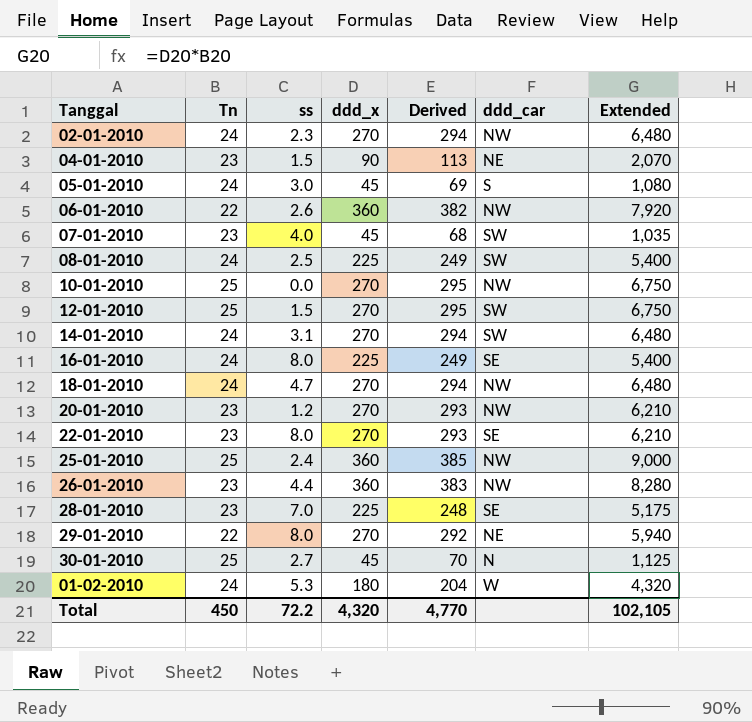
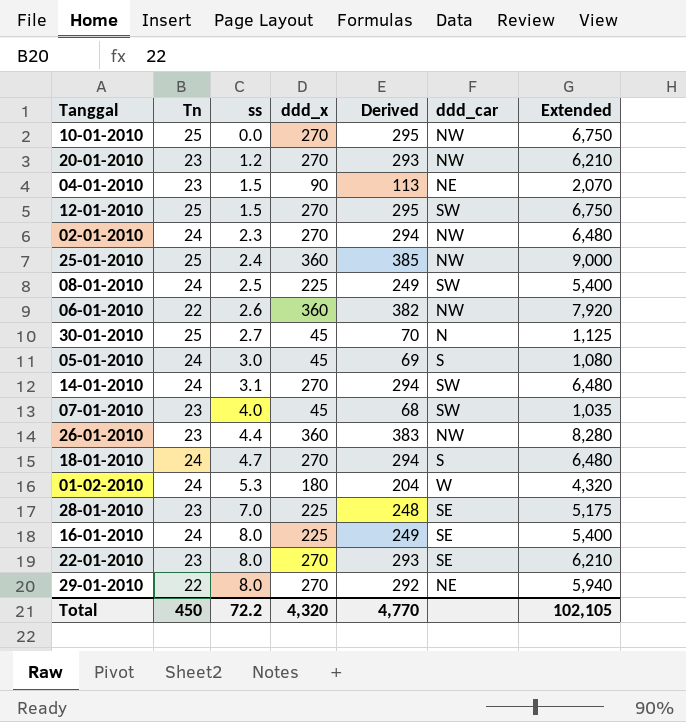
row order: Tanggal ascending -> ss ascending
18-01-2010 | ddd_car: NW -> S

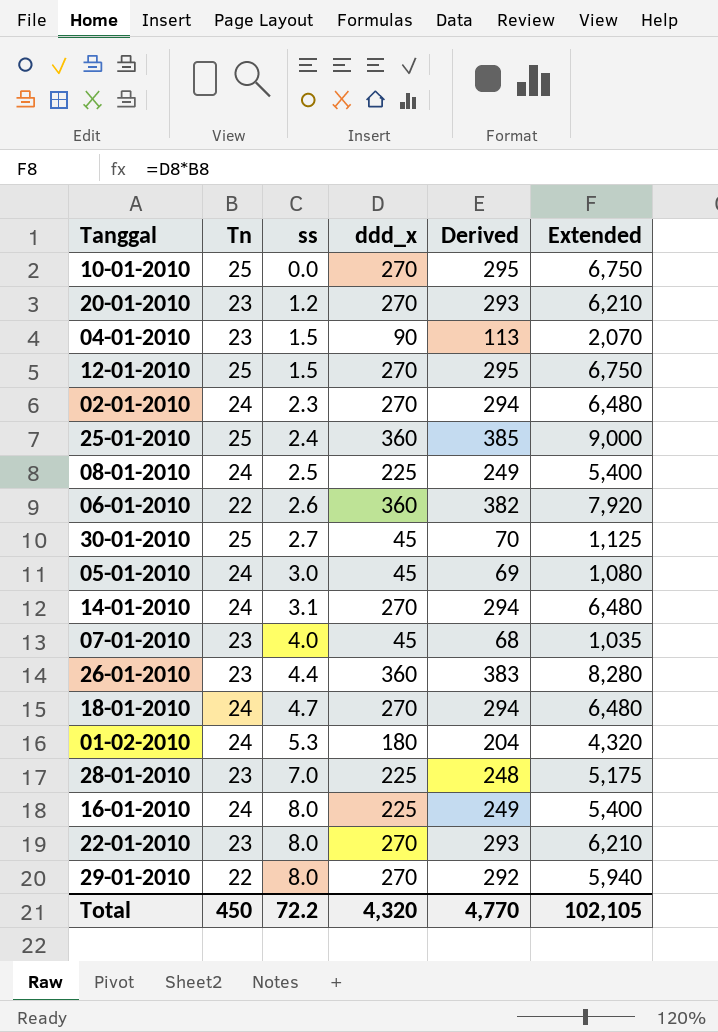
column ddd_car | position: 6 -> none

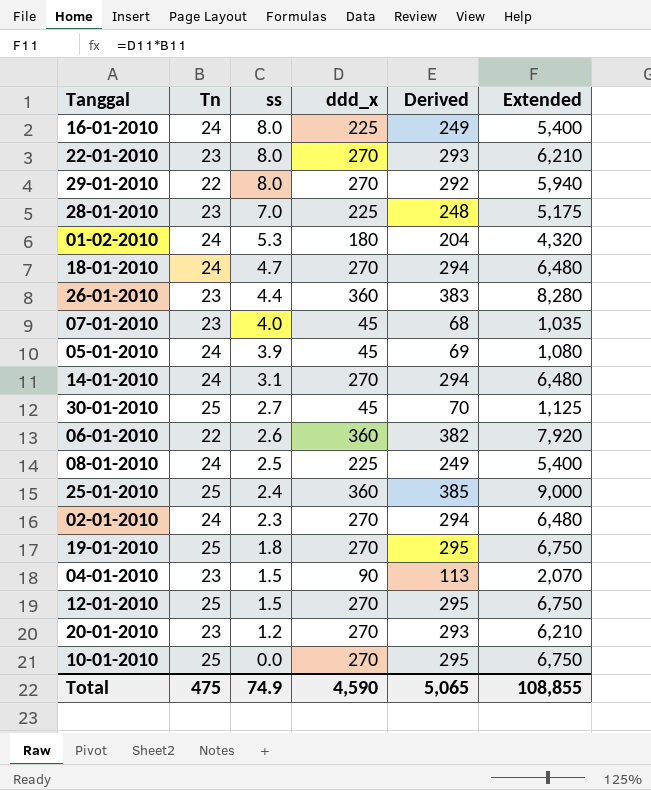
row order: ss ascending -> ss descending
05-01-2010 | ss: 3.0 -> 3.9
row 19-01-2010: none -> 25 | 1.8 | 270 | 295 | 6,750
Total | Tn: 450 -> 475
Total | ss: 72.2 -> 74.9
Total | ddd_x: 4,320 -> 4,590
Total | Derived: 4,770 -> 5,065
Total | Extended: 102,105 -> 108,855

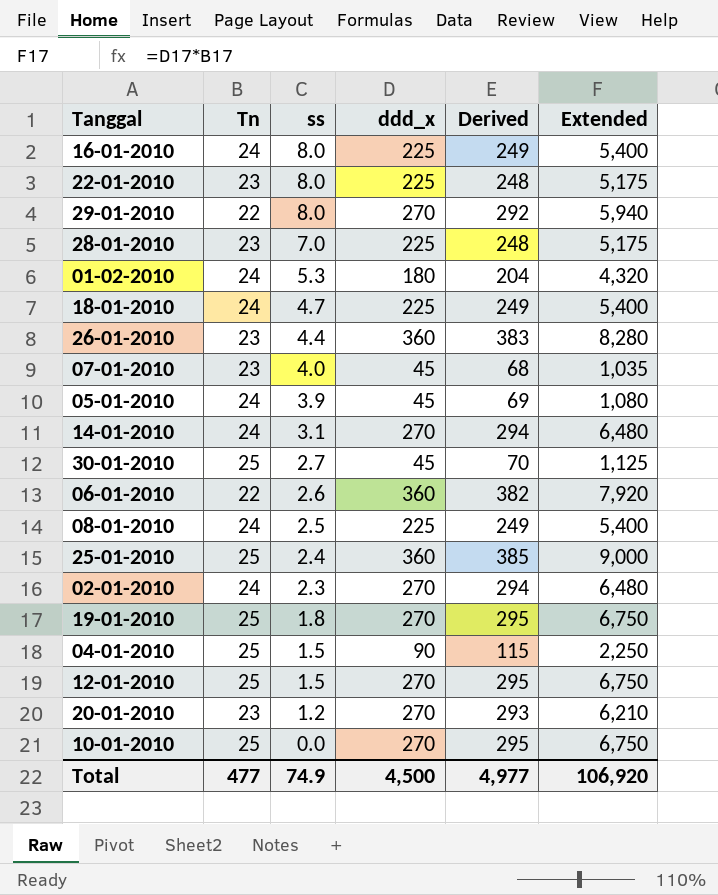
22-01-2010 | ddd_x: 270 -> 225
22-01-2010 | Derived: 293 -> 248
22-01-2010 | Extended: 6,210 -> 5,175
18-01-2010 | ddd_x: 270 -> 225
18-01-2010 | Derived: 294 -> 249
18-01-2010 | Extended: 6,480 -> 5,400
04-01-2010 | Tn: 23 -> 25
04-01-2010 | Derived: 113 -> 115
04-01-2010 | Extended: 2,070 -> 2,250
Total | Tn: 475 -> 477
Total | ddd_x: 4,590 -> 4,500
Total | Derived: 5,065 -> 4,977
Total | Extended: 108,855 -> 106,920

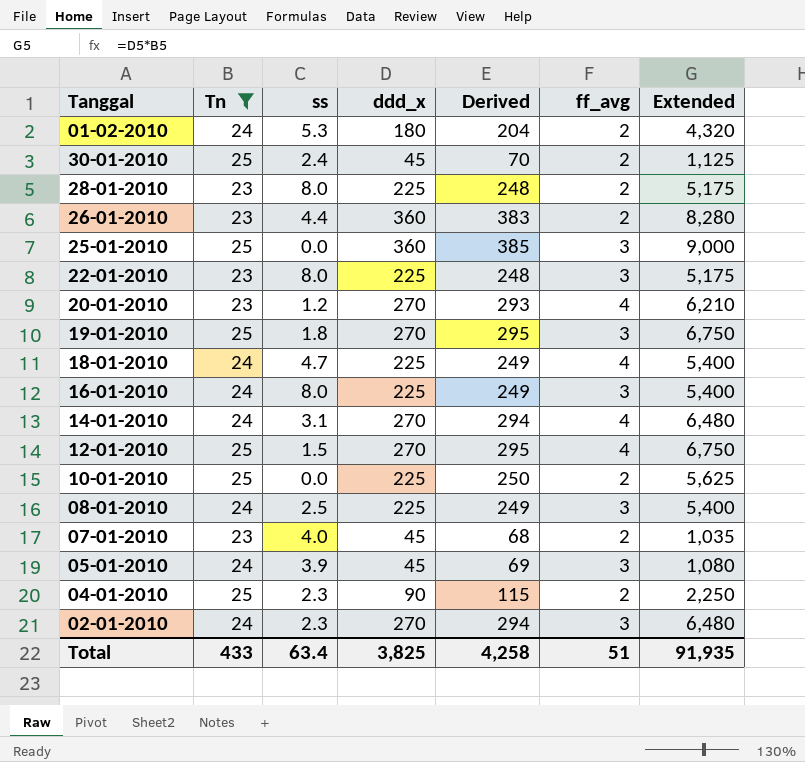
filter: none -> Tn != 22
row order: ss descending -> Tanggal descending
column ff_avg | position: none -> 6
30-01-2010 | ss: 2.7 -> 2.4
28-01-2010 | ss: 7.0 -> 8.0
25-01-2010 | ss: 2.4 -> 0.0
10-01-2010 | ddd_x: 270 -> 225
10-01-2010 | Derived: 295 -> 250
10-01-2010 | Extended: 6,750 -> 5,625
04-01-2010 | ss: 1.5 -> 2.3
Total | Tn: 477 -> 433
Total | ss: 74.9 -> 63.4
Total | ddd_x: 4,500 -> 3,825
Total | Derived: 4,977 -> 4,258
Total | Extended: 106,920 -> 91,935

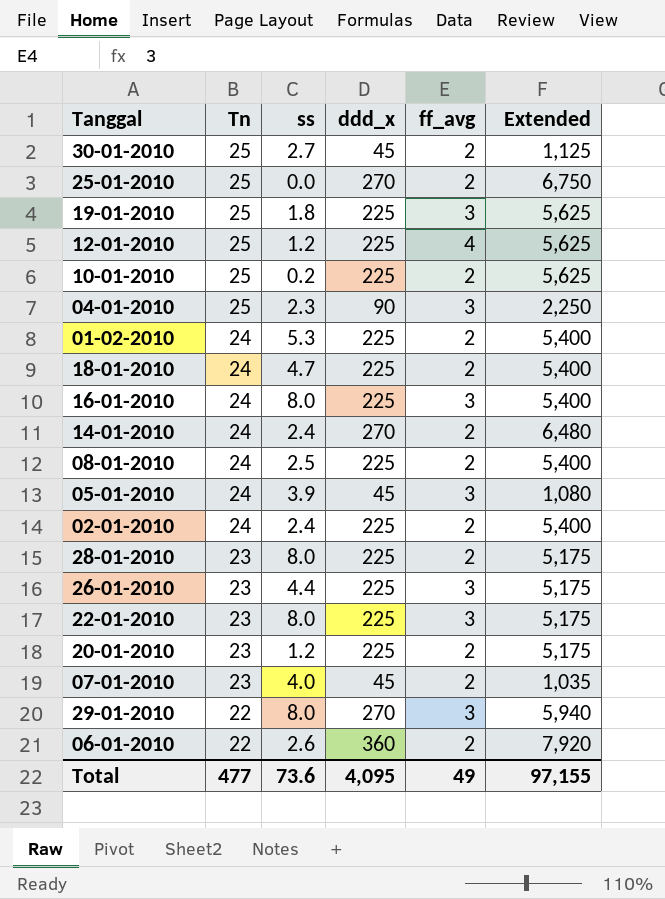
filter: Tn != 22 -> none
row order: Tanggal descending -> Tn descending
column Derived | formula: [Tn] + [ddd_x] -> none
30-01-2010 | ss: 2.4 -> 2.7
25-01-2010 | ddd_x: 360 -> 270
25-01-2010 | ff_avg: 3 -> 2
25-01-2010 | Extended: 9,000 -> 6,750
19-01-2010 | ddd_x: 270 -> 225
19-01-2010 | Extended: 6,750 -> 5,625
12-01-2010 | ss: 1.5 -> 1.2
12-01-2010 | ddd_x: 270 -> 225
12-01-2010 | Extended: 6,750 -> 5,625
10-01-2010 | ss: 0.0 -> 0.2
04-01-2010 | ff_avg: 2 -> 3
01-02-2010 | ddd_x: 180 -> 225
01-02-2010 | Extended: 4,320 -> 5,400
18-01-2010 | ff_avg: 4 -> 2
14-01-2010 | ss: 3.1 -> 2.4
14-01-2010 | ff_avg: 4 -> 2
08-01-2010 | ff_avg: 3 -> 2
02-01-2010 | ss: 2.3 -> 2.4
02-01-2010 | ddd_x: 270 -> 225
02-01-2010 | ff_avg: 3 -> 2
02-01-2010 | Extended: 6,480 -> 5,400
26-01-2010 | ddd_x: 360 -> 225
26-01-2010 | ff_avg: 2 -> 3
26-01-2010 | Extended: 8,280 -> 5,175
20-01-2010 | ddd_x: 270 -> 225
20-01-2010 | ff_avg: 4 -> 2
20-01-2010 | Extended: 6,210 -> 5,175
Total | Tn: 433 -> 477
Total | ss: 63.4 -> 73.6
Total | ddd_x: 3,825 -> 4,095
Total | ff_avg: 51 -> 49
Total | Extended: 91,935 -> 97,155

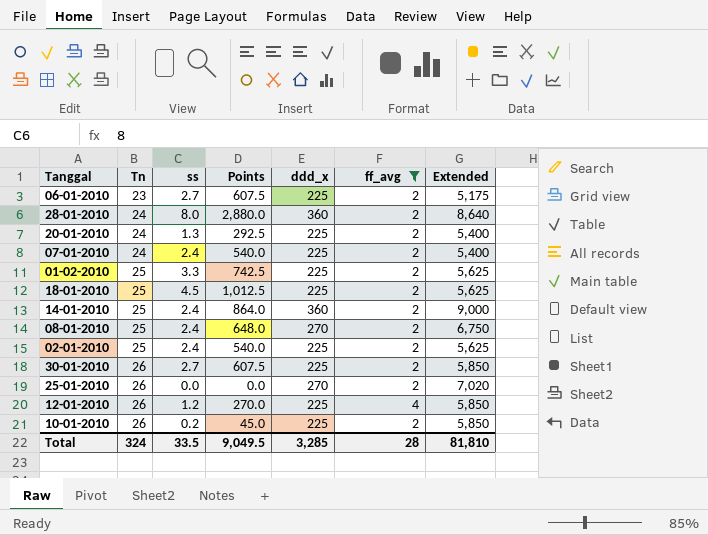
filter: none -> ff_avg != 3
row order: Tn descending -> Tn ascending
column Points | formula: none -> [ss] * [ddd_x]
06-01-2010 | Tn: 22 -> 23
06-01-2010 | ss: 2.6 -> 2.7
06-01-2010 | ddd_x: 360 -> 225
06-01-2010 | Extended: 7,920 -> 5,175
28-01-2010 | Tn: 23 -> 24
28-01-2010 | ddd_x: 225 -> 360
28-01-2010 | Extended: 5,175 -> 8,640
20-01-2010 | Tn: 23 -> 24
20-01-2010 | ss: 1.2 -> 1.3
20-01-2010 | Extended: 5,175 -> 5,400
07-01-2010 | Tn: 23 -> 24
07-01-2010 | ss: 4.0 -> 2.4
07-01-2010 | ddd_x: 45 -> 225
07-01-2010 | Extended: 1,035 -> 5,400
01-02-2010 | Tn: 24 -> 25
01-02-2010 | ss: 5.3 -> 3.3
01-02-2010 | Extended: 5,400 -> 5,625
18-01-2010 | Tn: 24 -> 25
18-01-2010 | ss: 4.7 -> 4.5
18-01-2010 | Extended: 5,400 -> 5,625
14-01-2010 | Tn: 24 -> 25
14-01-2010 | ddd_x: 270 -> 360
14-01-2010 | Extended: 6,480 -> 9,000
08-01-2010 | Tn: 24 -> 25
08-01-2010 | ss: 2.5 -> 2.4
08-01-2010 | ddd_x: 225 -> 270
08-01-2010 | Extended: 5,400 -> 6,750
02-01-2010 | Tn: 24 -> 25
02-01-2010 | Extended: 5,400 -> 5,625
30-01-2010 | Tn: 25 -> 26
30-01-2010 | ddd_x: 45 -> 225
30-01-2010 | Extended: 1,125 -> 5,850
25-01-2010 | Tn: 25 -> 26
25-01-2010 | Extended: 6,750 -> 7,020
12-01-2010 | Tn: 25 -> 26
12-01-2010 | Extended: 5,625 -> 5,850
10-01-2010 | Tn: 25 -> 26
10-01-2010 | Extended: 5,625 -> 5,850
Total | Tn: 477 -> 324
Total | ss: 73.6 -> 33.5
Total | ddd_x: 4,095 -> 3,285
Total | ff_avg: 49 -> 28
Total | Extended: 97,155 -> 81,810

